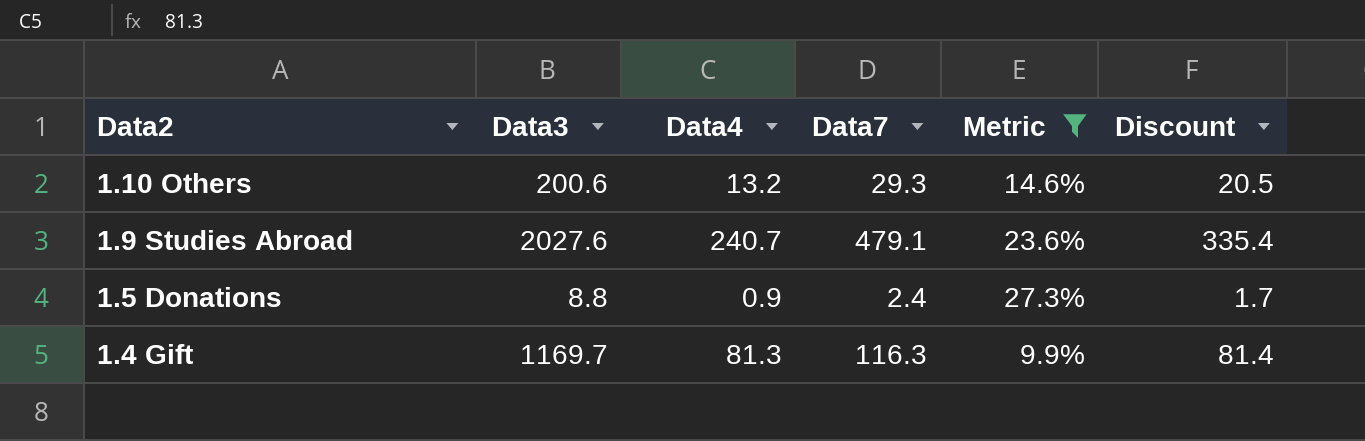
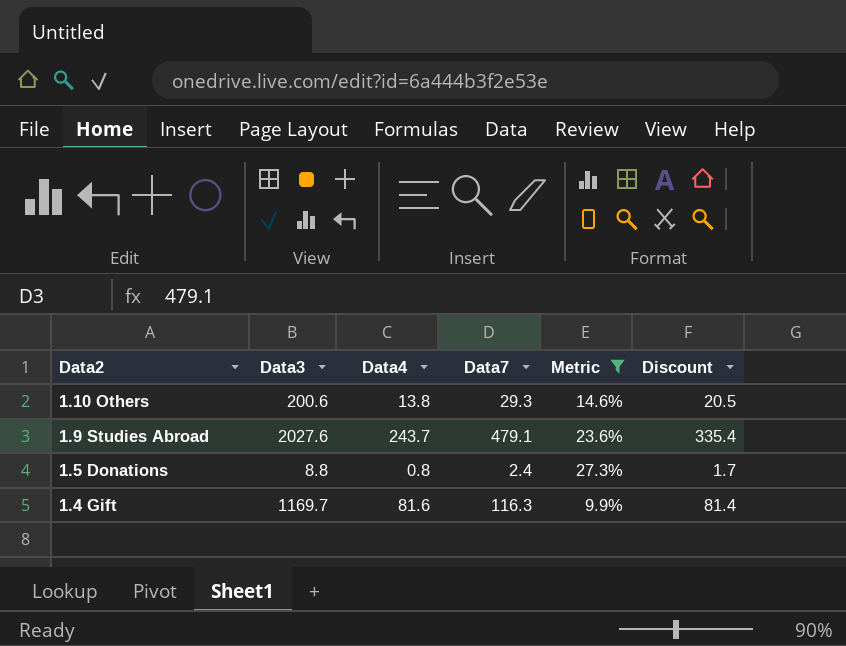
1.10 Others | Data4: 13.2 -> 13.8
1.9 Studies Abroad | Data4: 240.7 -> 243.7
1.5 Donations | Data4: 0.9 -> 0.8
1.4 Gift | Data4: 81.3 -> 81.6

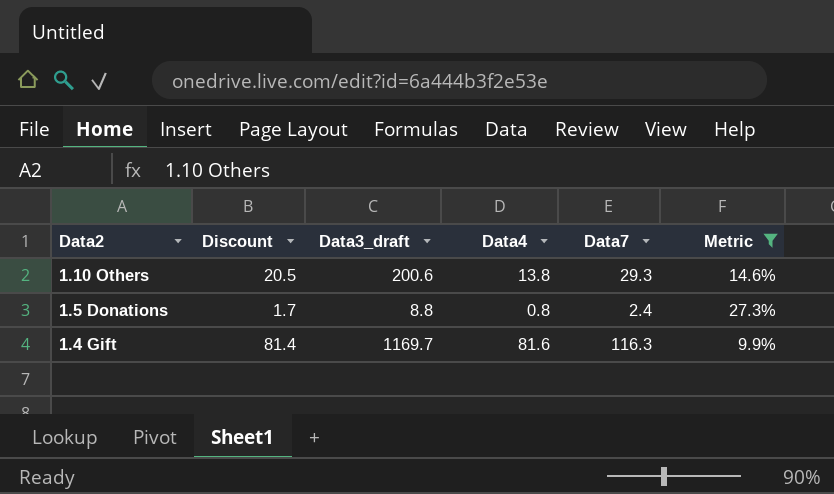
column Discount | position: 6 -> 2
column name: Data3 -> Data3_draft
row 1.9 Studies Abroad: 2027.6 | 243.7 | 479.1 | 23.6% | 335.4 -> none

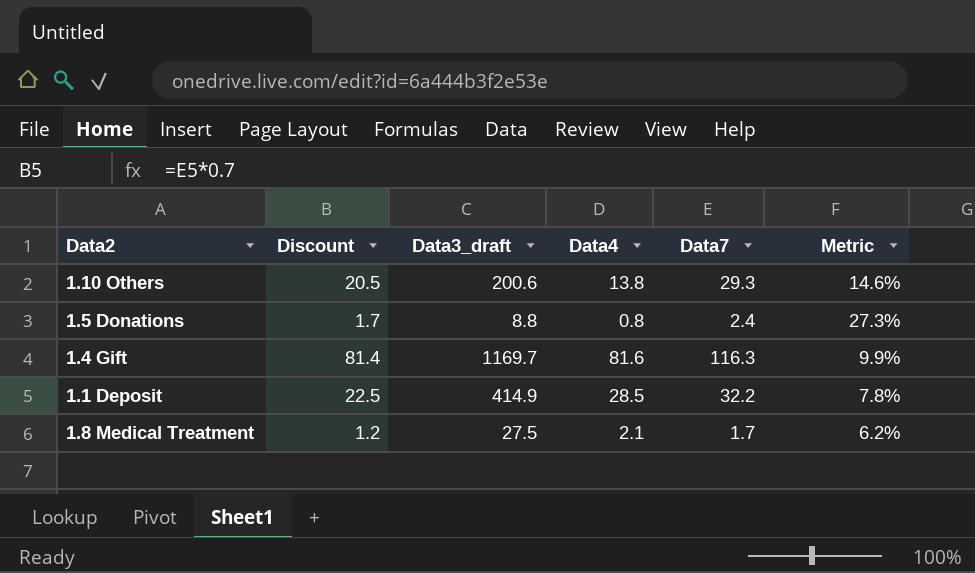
filter: Metric >= 9.9% -> none

